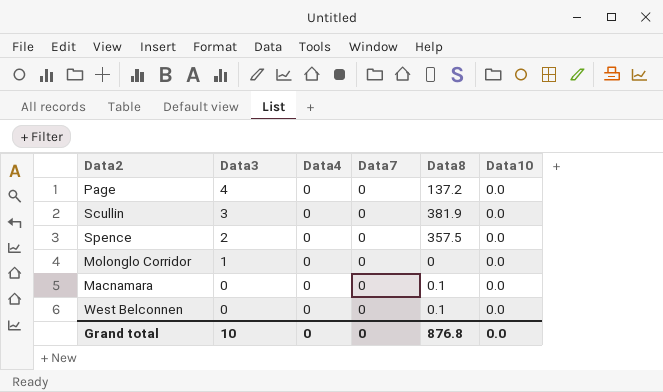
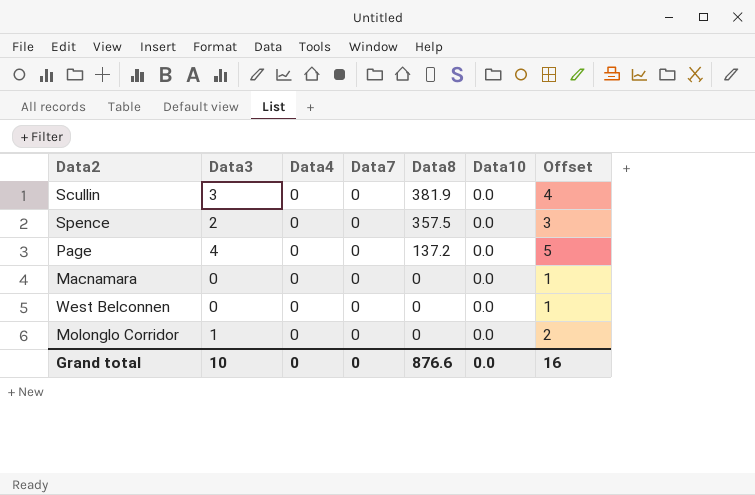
row order: Data3 descending -> Data8 descending
column Offset | formula: none -> [Data3] + 1
Macnamara | Data8: 0.1 -> 0
West Belconnen | Data8: 0.1 -> 0
Grand total | Data8: 876.8 -> 876.6

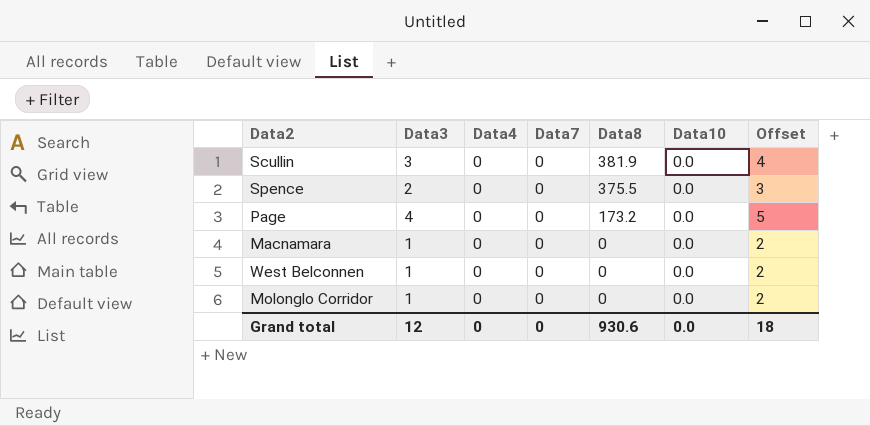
Spence | Data8: 357.5 -> 375.5
Page | Data8: 137.2 -> 173.2
Macnamara | Data3: 0 -> 1
Macnamara | Offset: 1 -> 2
West Belconnen | Data3: 0 -> 1
West Belconnen | Offset: 1 -> 2
Grand total | Data3: 10 -> 12
Grand total | Data8: 876.6 -> 930.6
Grand total | Offset: 16 -> 18

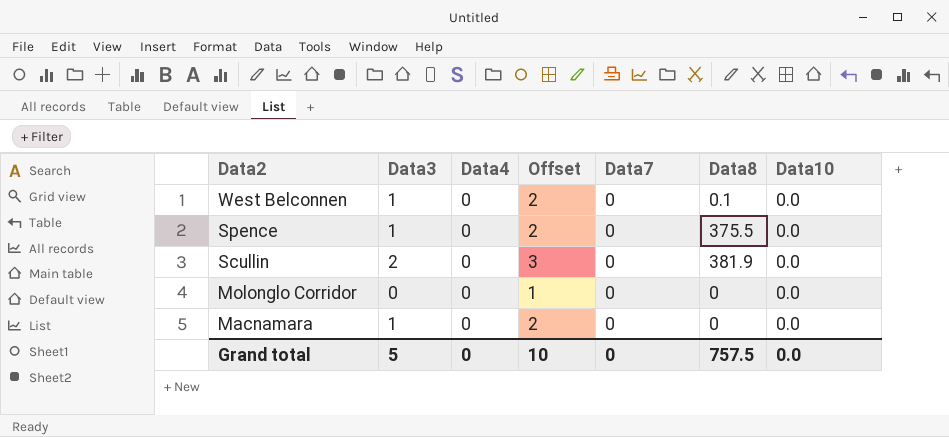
row order: Data8 descending -> Data2 descending
column Offset | position: 7 -> 4
row Page: 4 | 0 | 0 | 173.2 | 0.0 | 5 -> none
West Belconnen | Data8: 0 -> 0.1
Spence | Data3: 2 -> 1
Spence | Offset: 3 -> 2
Scullin | Data3: 3 -> 2
Scullin | Offset: 4 -> 3
Molonglo Corridor | Data3: 1 -> 0
Molonglo Corridor | Offset: 2 -> 1
Grand total | Data3: 12 -> 5
Grand total | Offset: 18 -> 10
Grand total | Data8: 930.6 -> 757.5

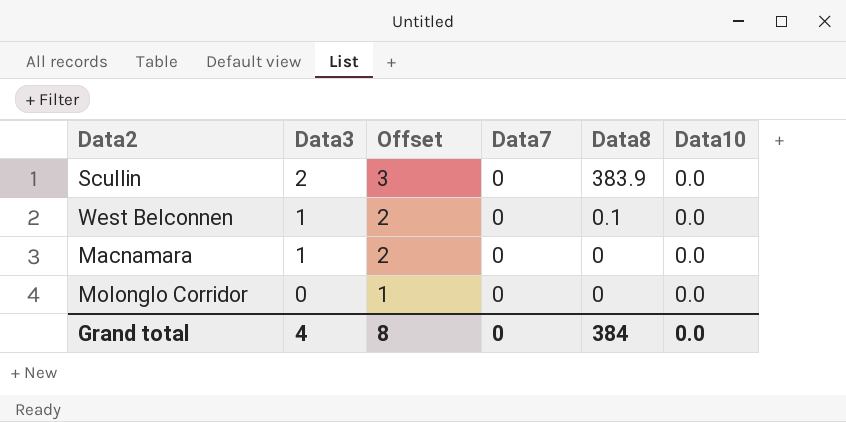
row order: Data2 descending -> Data3 descending
column Data4 | position: 3 -> none
row Spence: 1 | 0 | 2 | 0 | 375.5 | 0.0 -> none
Scullin | Data8: 381.9 -> 383.9
Grand total | Data3: 5 -> 4
Grand total | Offset: 10 -> 8
Grand total | Data8: 757.5 -> 384

